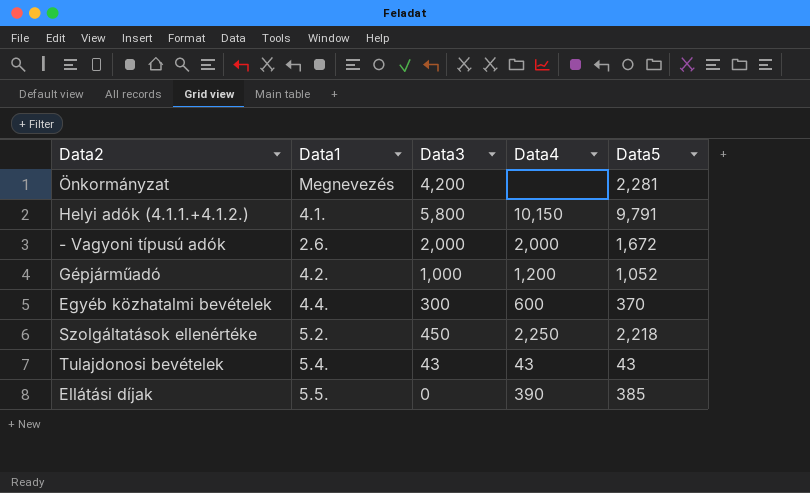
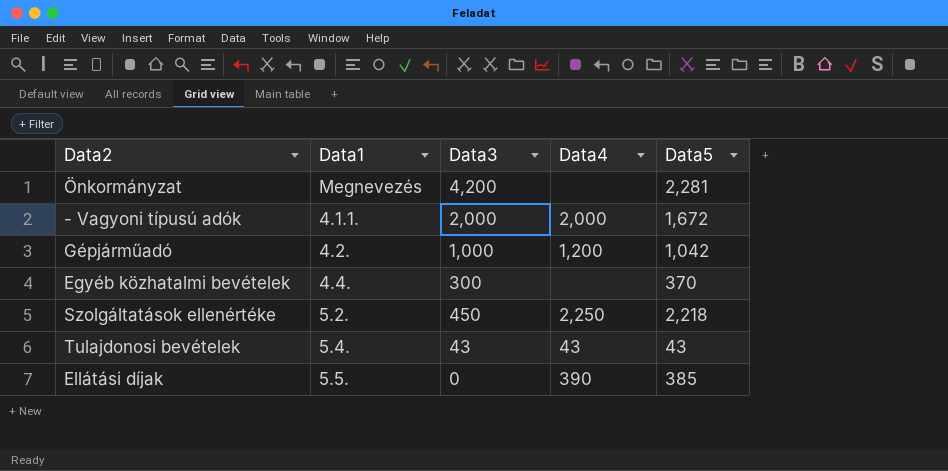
row Helyi adók (4.1.1.+4.1.2.): 4.1. | 5,800 | 10,150 | 9,791 -> none
- Vagyoni típusú adók | Data1: 2.6. -> 4.1.1.
Gépjárműadó | Data5: 1,052 -> 1,042
Egyéb közhatalmi bevételek | Data4: 600 -> none

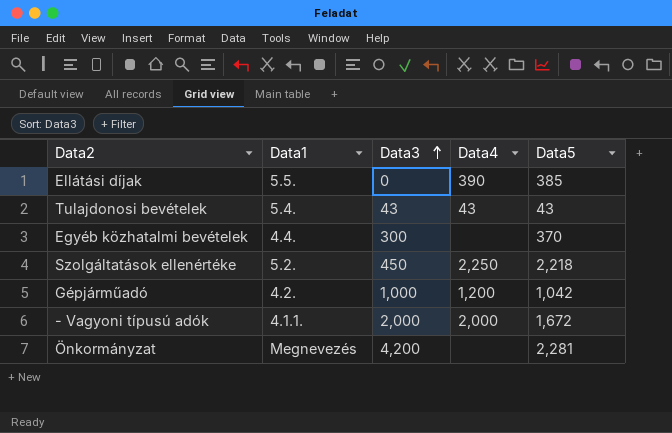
row order: none -> Data3 ascending

